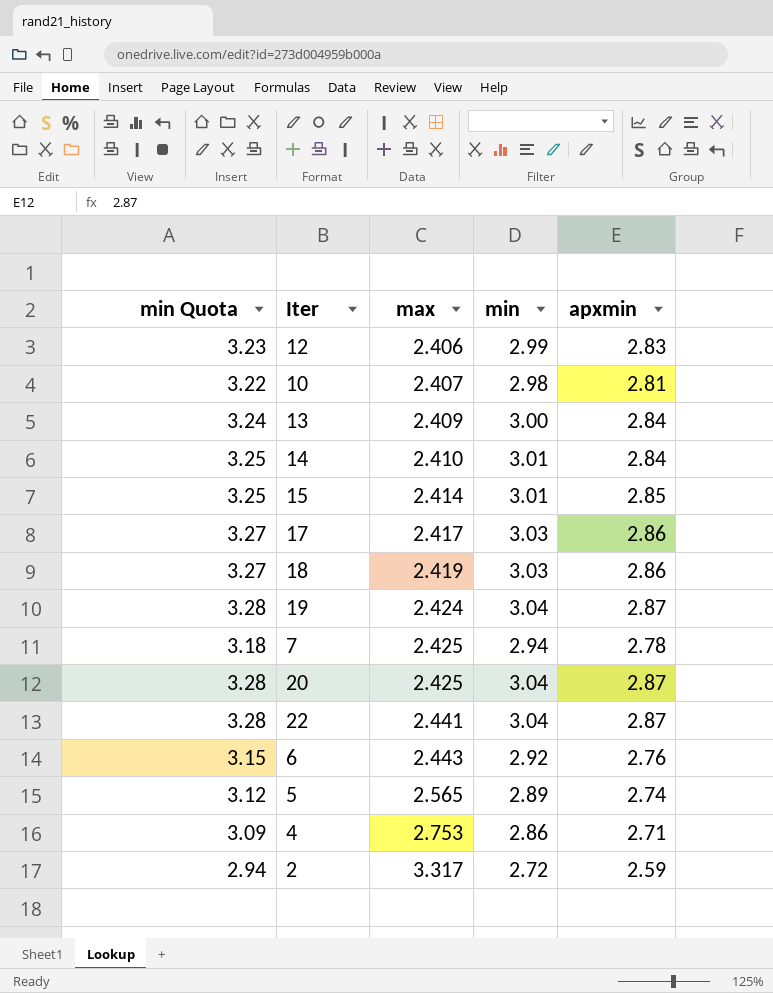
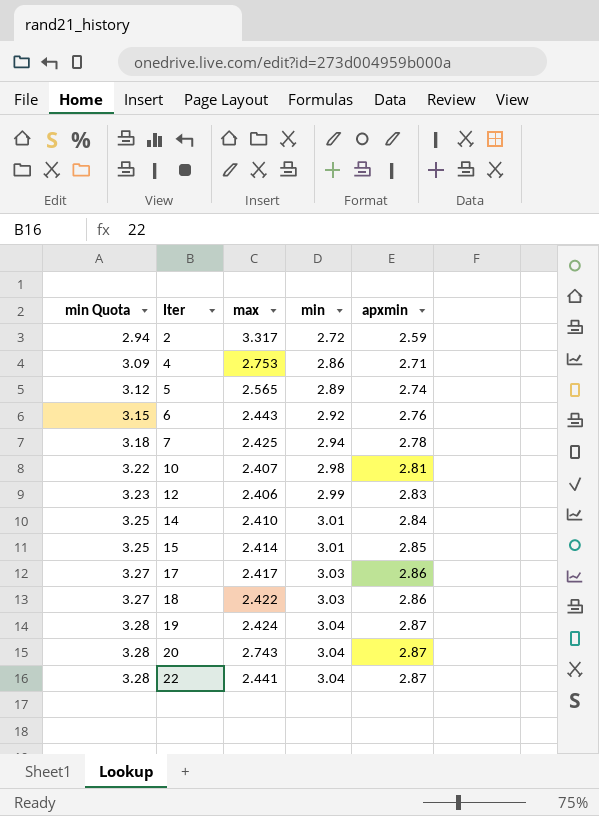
row order: max ascending -> min Quota ascending
row 13: 3.24 | 2.409 | 3.00 | 2.84 -> none
18 | max: 2.419 -> 2.422
20 | max: 2.425 -> 2.743

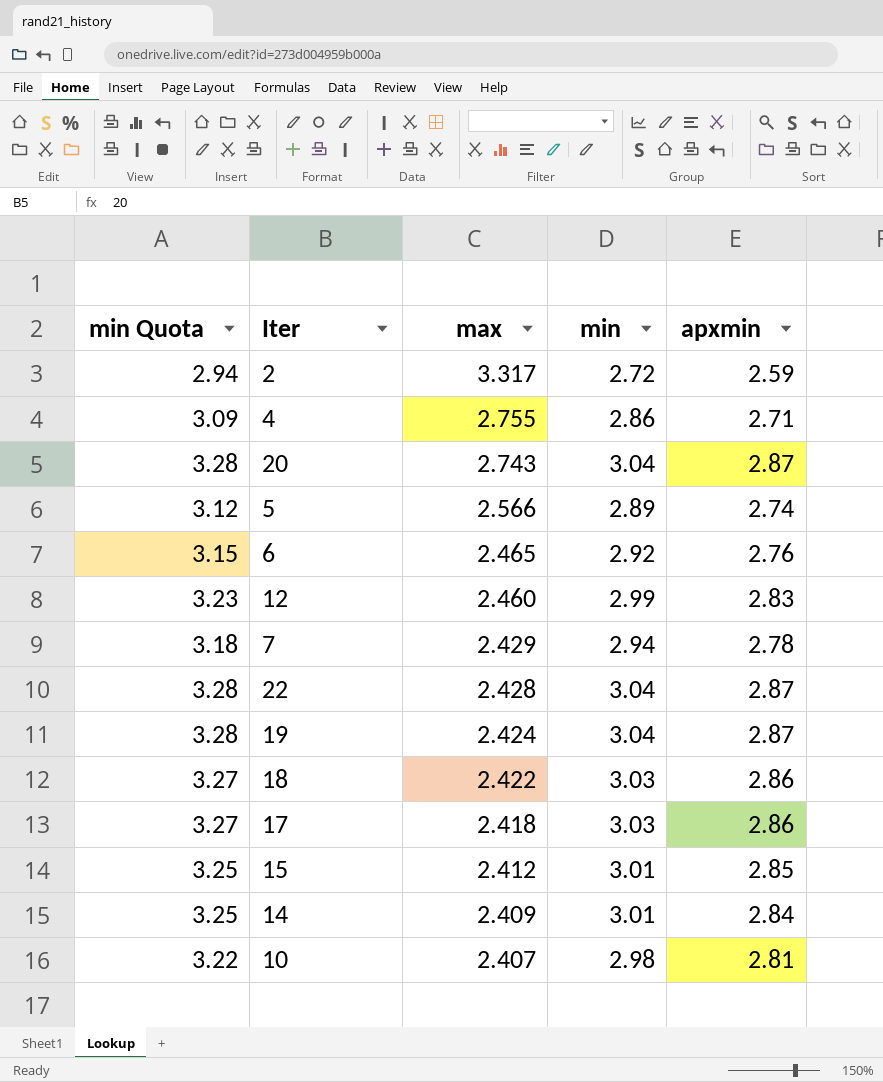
row order: min Quota ascending -> max descending
4 | max: 2.753 -> 2.755
5 | max: 2.565 -> 2.566
6 | max: 2.443 -> 2.465
12 | max: 2.406 -> 2.460
7 | max: 2.425 -> 2.429
22 | max: 2.441 -> 2.428
17 | max: 2.417 -> 2.418
15 | max: 2.414 -> 2.412
14 | max: 2.410 -> 2.409

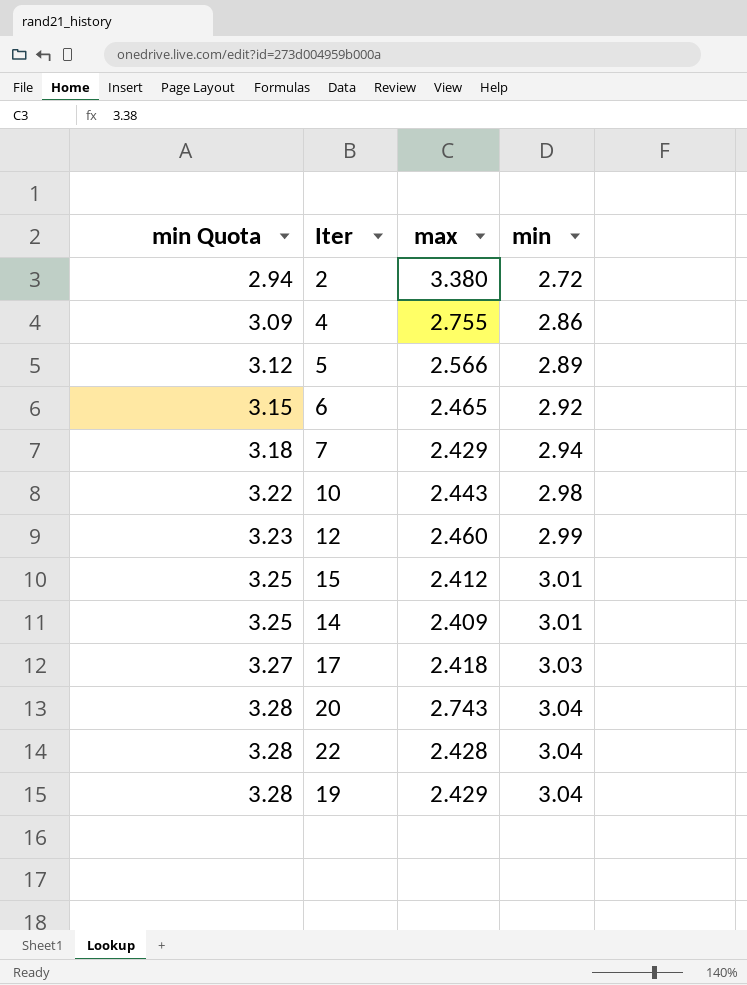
row order: max descending -> min Quota ascending
column apxmin | position: 5 -> none
row 18: 3.27 | 2.422 | 3.03 | 2.86 -> none
2 | max: 3.317 -> 3.380
10 | max: 2.407 -> 2.443
19 | max: 2.424 -> 2.429

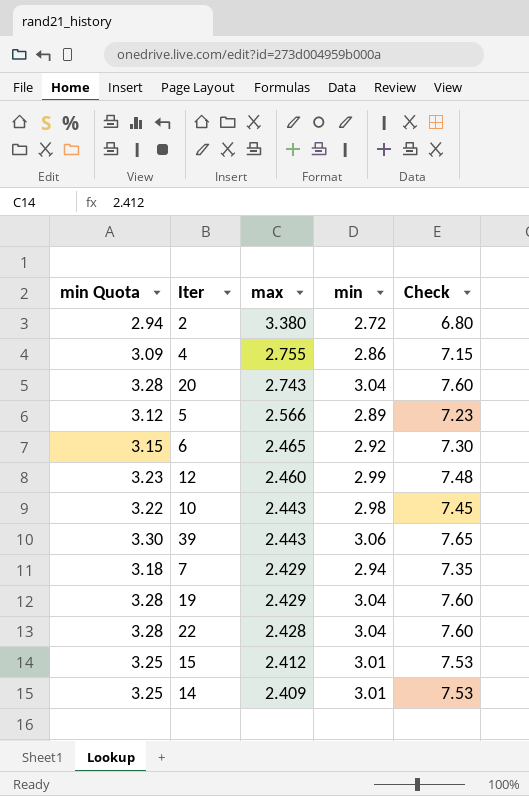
row order: min Quota ascending -> max descending
column Check | formula: none -> [min] * 2.5
row 17: 3.27 | 2.418 | 3.03 -> none
row 39: none -> 3.30 | 2.443 | 3.06 | 7.65

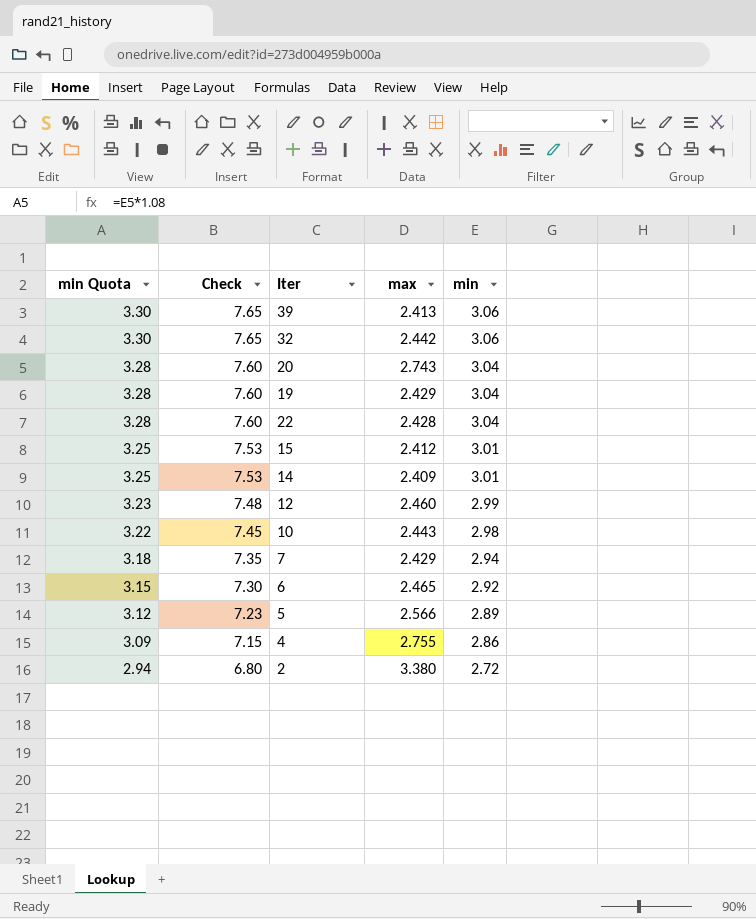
row order: max descending -> min Quota descending
column Check | position: 5 -> 2
39 | max: 2.443 -> 2.413
row 32: none -> 3.30 | 7.65 | 2.442 | 3.06

